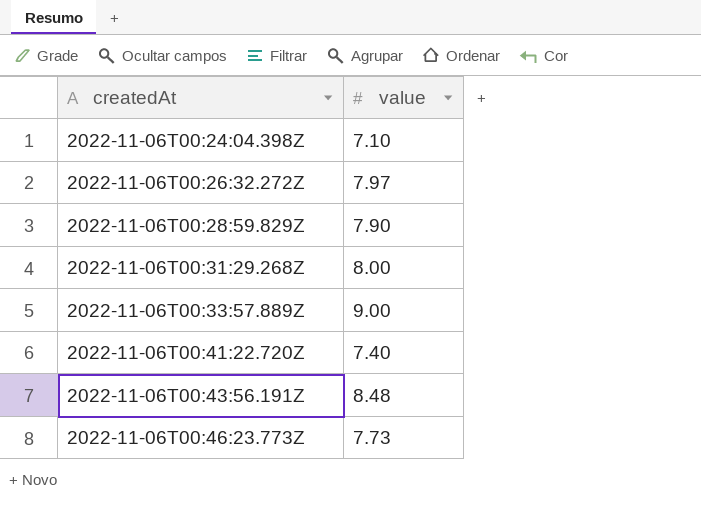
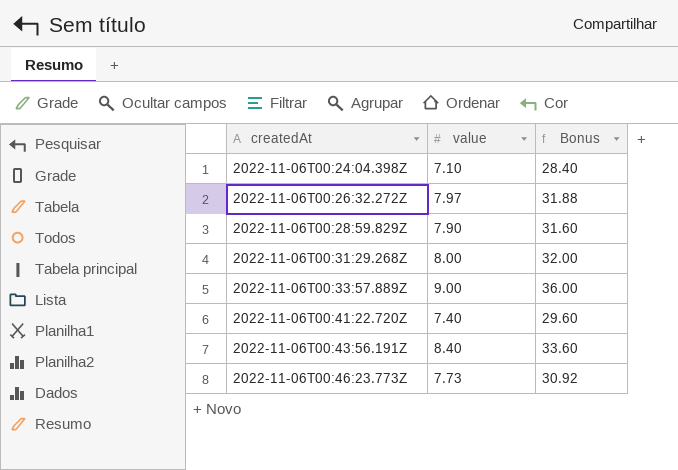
column Bonus | formula: none -> [value] * 4
2022-11-06T00:43:56.191Z | value: 8.48 -> 8.40

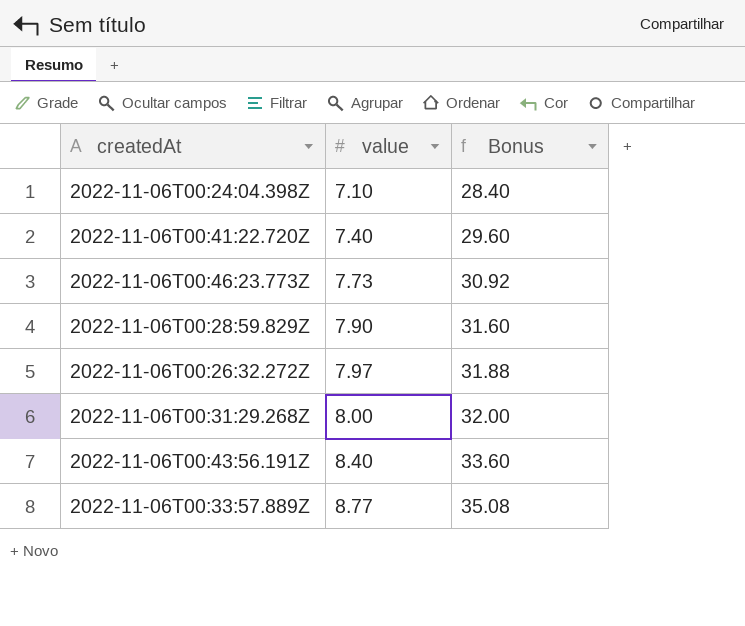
row order: createdAt ascending -> value ascending
2022-11-06T00:33:57.889Z | value: 9.00 -> 8.77
2022-11-06T00:33:57.889Z | Bonus: 36.00 -> 35.08

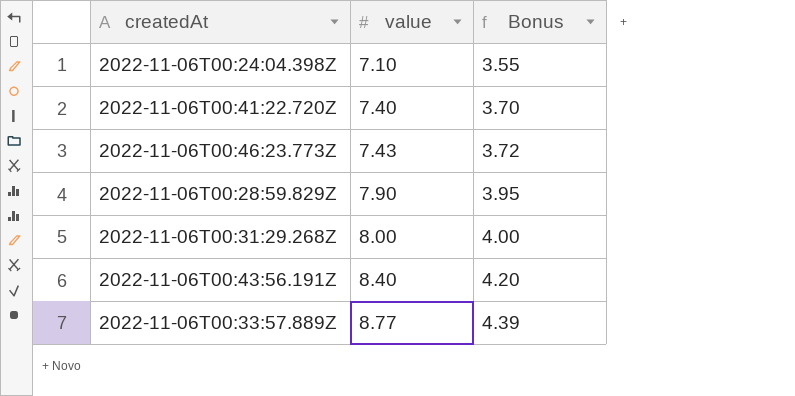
column Bonus | formula: [value] * 4 -> [value] * 0.5
row 2022-11-06T00:26:32.272Z: 7.97 | 31.88 -> none
2022-11-06T00:46:23.773Z | value: 7.73 -> 7.43

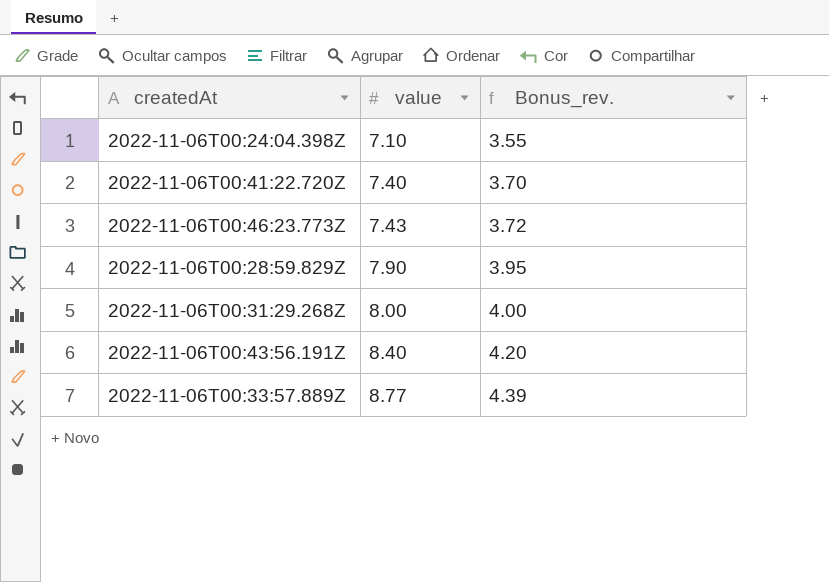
column name: Bonus -> Bonus_rev.

